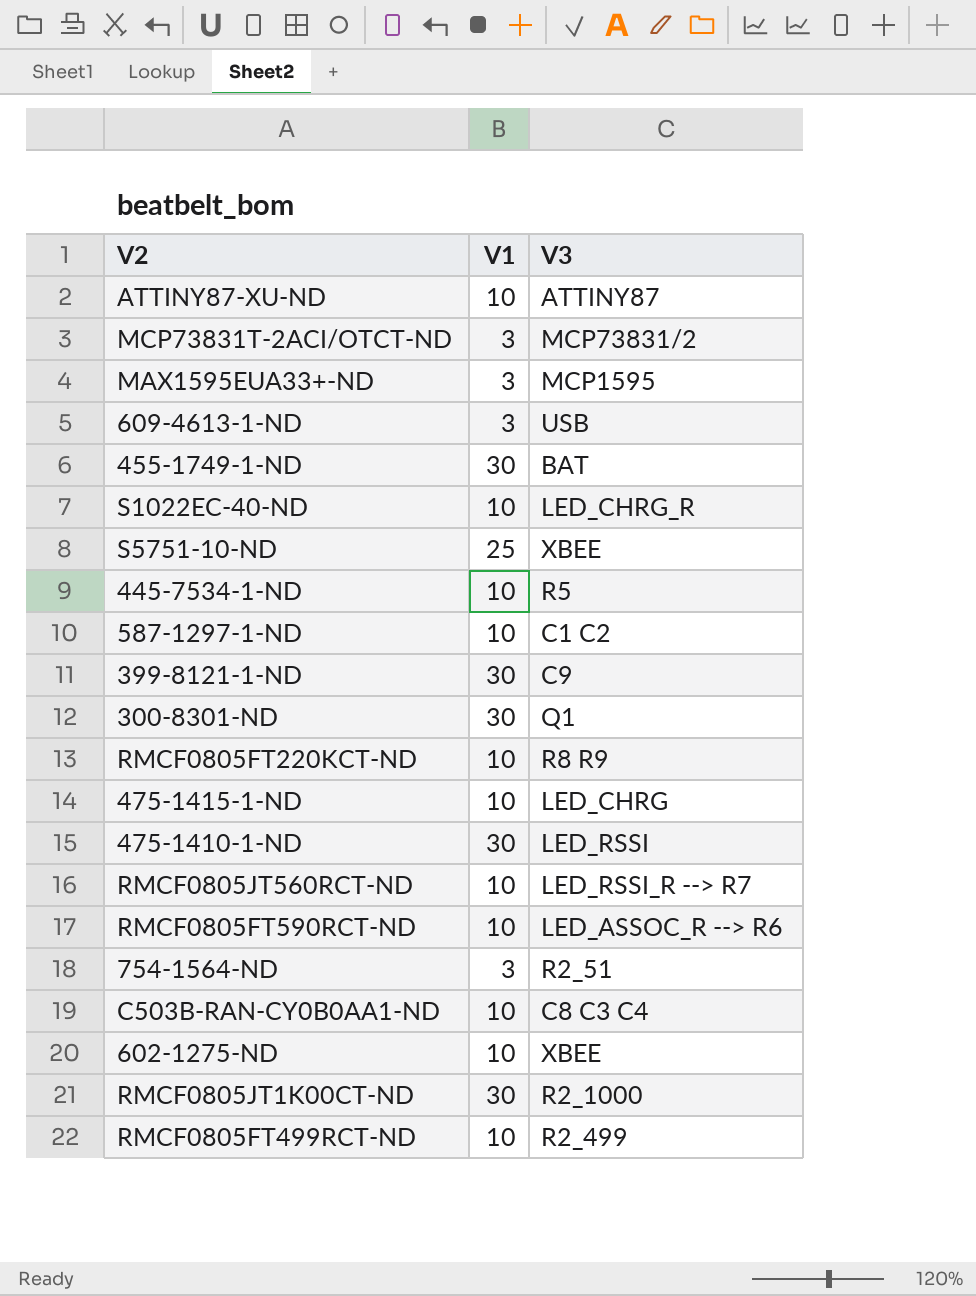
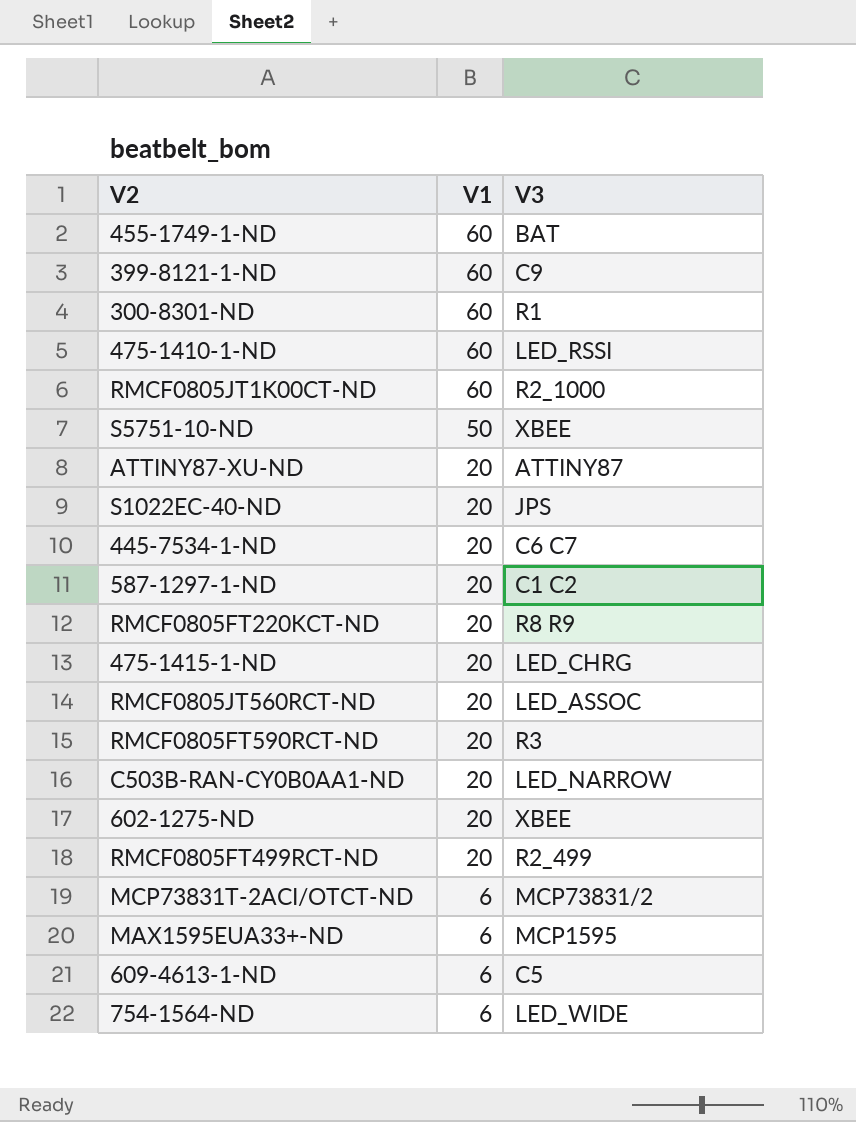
row order: none -> V1 descending
455-1749-1-ND | V1: 30 -> 60
399-8121-1-ND | V1: 30 -> 60
300-8301-ND | V1: 30 -> 60
300-8301-ND | V3: Q1 -> R1
475-1410-1-ND | V1: 30 -> 60
RMCF0805JT1K00CT-ND | V1: 30 -> 60
S5751-10-ND | V1: 25 -> 50
ATTINY87-XU-ND | V1: 10 -> 20
S1022EC-40-ND | V1: 10 -> 20
S1022EC-40-ND | V3: LED_CHRG_R -> JPS
445-7534-1-ND | V1: 10 -> 20
445-7534-1-ND | V3: R5 -> C6 C7
587-1297-1-ND | V1: 10 -> 20
RMCF0805FT220KCT-ND | V1: 10 -> 20
475-1415-1-ND | V1: 10 -> 20
RMCF0805JT560RCT-ND | V1: 10 -> 20
RMCF0805JT560RCT-ND | V3: LED_RSSI_R --> R7 -> LED_ASSOC
RMCF0805FT590RCT-ND | V1: 10 -> 20
RMCF0805FT590RCT-ND | V3: LED_ASSOC_R --> R6 -> R3
C503B-RAN-CY0B0AA1-ND | V1: 10 -> 20
C503B-RAN-CY0B0AA1-ND | V3: C8 C3 C4 -> LED_NARROW
602-1275-ND | V1: 10 -> 20
RMCF0805FT499RCT-ND | V1: 10 -> 20
MCP73831T-2ACI/OTCT-ND | V1: 3 -> 6
MAX1595EUA33+-ND | V1: 3 -> 6
609-4613-1-ND | V1: 3 -> 6
609-4613-1-ND | V3: USB -> C5
754-1564-ND | V1: 3 -> 6
754-1564-ND | V3: R2_51 -> LED_WIDE

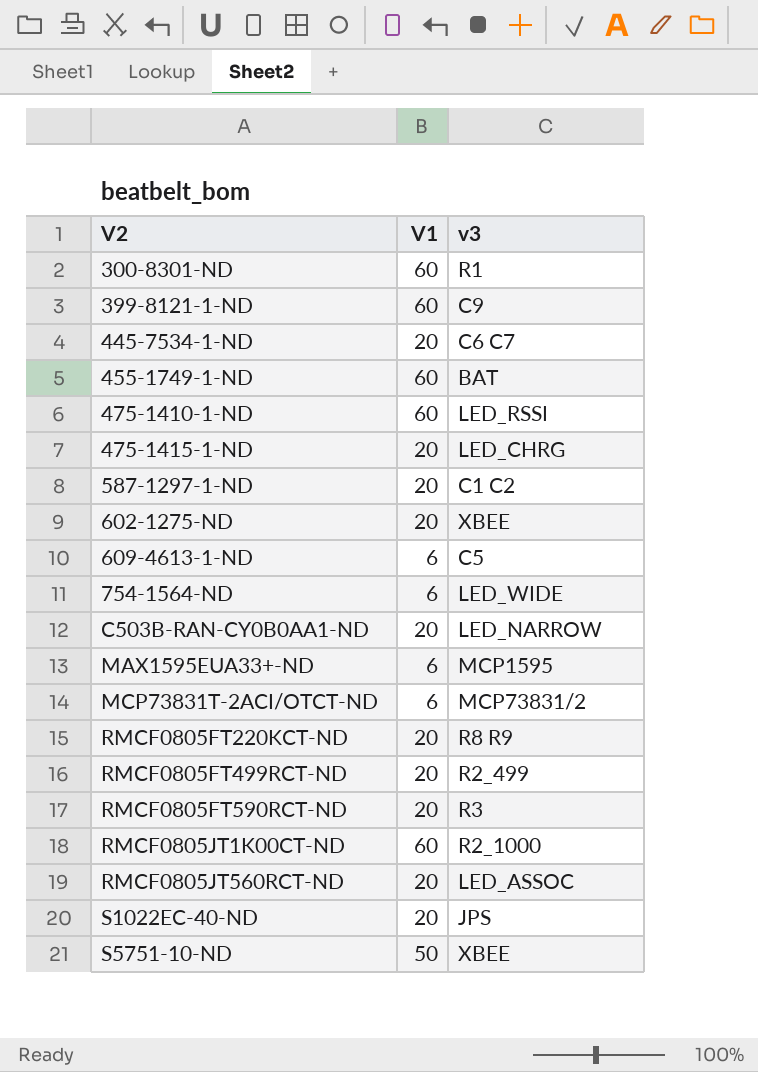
row order: V1 descending -> V2 ascending
column name: V3 -> v3
row ATTINY87-XU-ND: 20 | ATTINY87 -> none

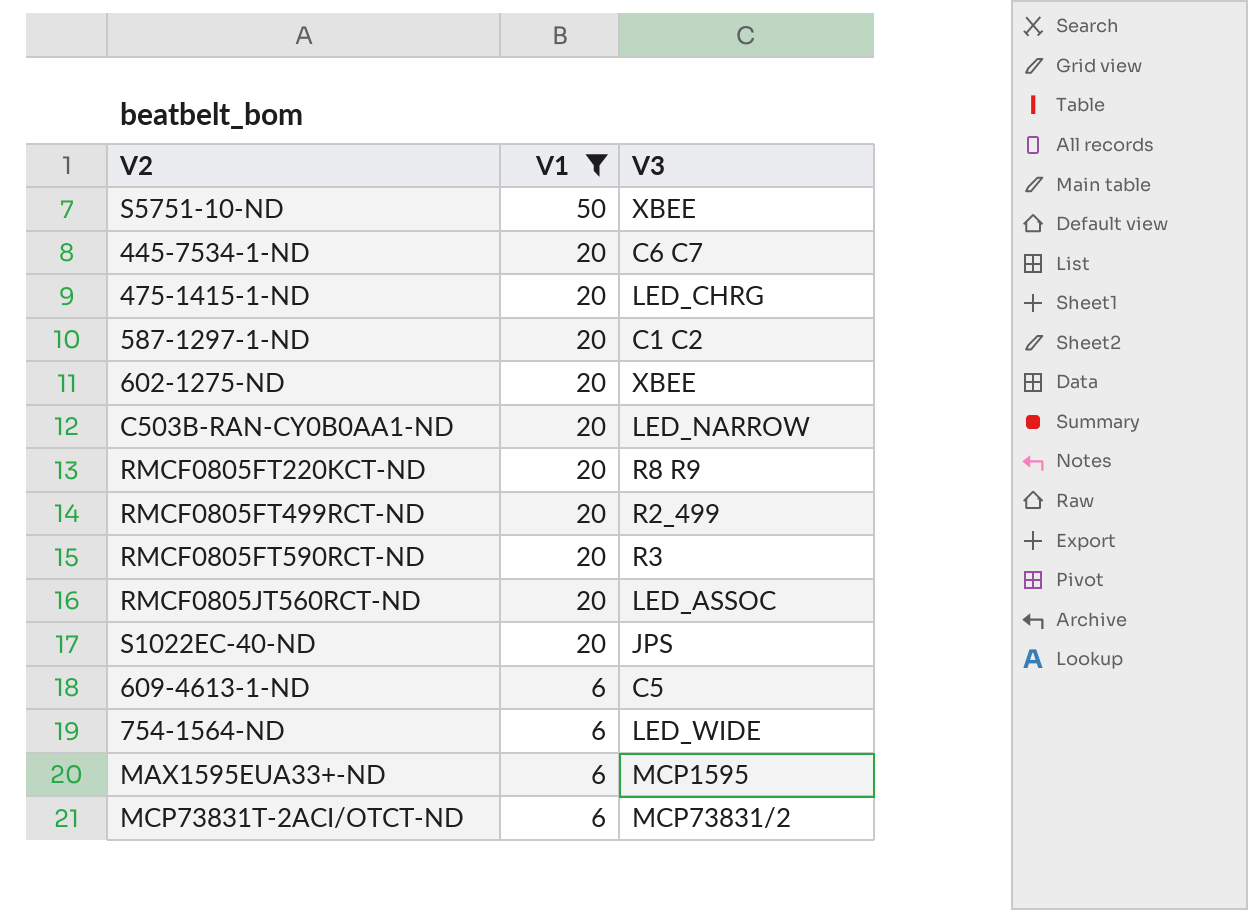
filter: none -> V1 != 60
row order: V2 ascending -> V1 descending
column name: v3 -> V3

